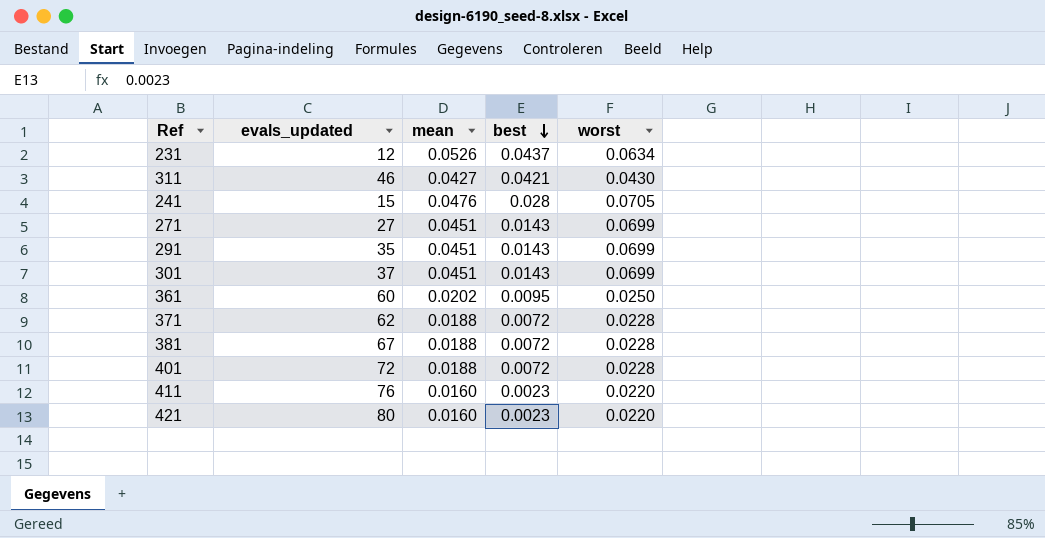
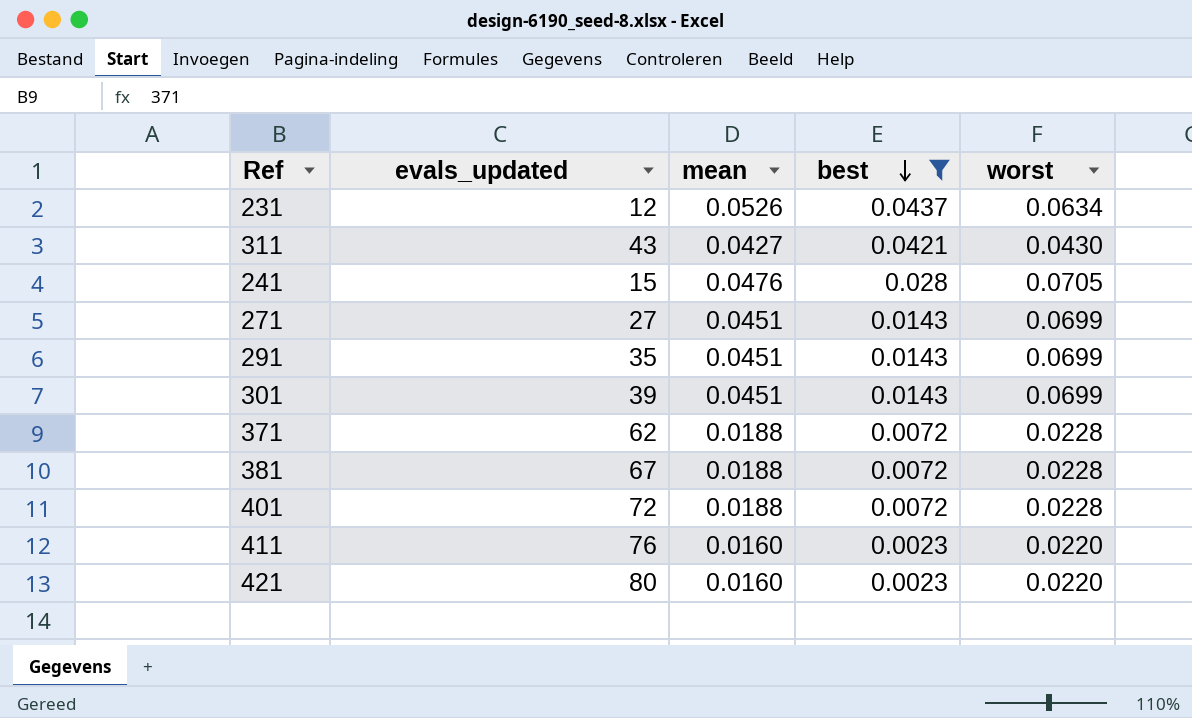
filter: none -> best != 0.0095
311 | evals_updated: 46 -> 43
301 | evals_updated: 37 -> 39

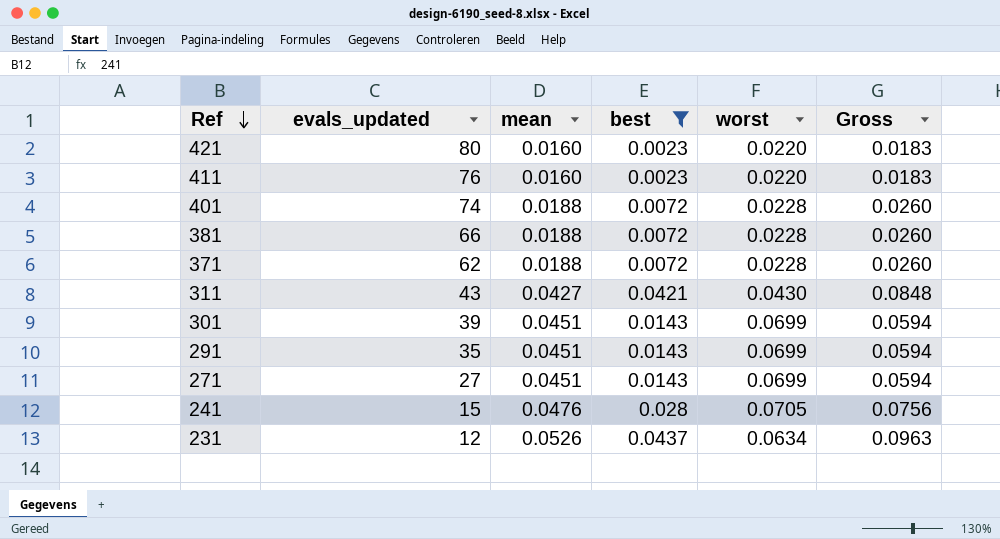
row order: best descending -> Ref descending
column Gross | formula: none -> [mean] + [best]
401 | evals_updated: 72 -> 74
381 | evals_updated: 67 -> 66

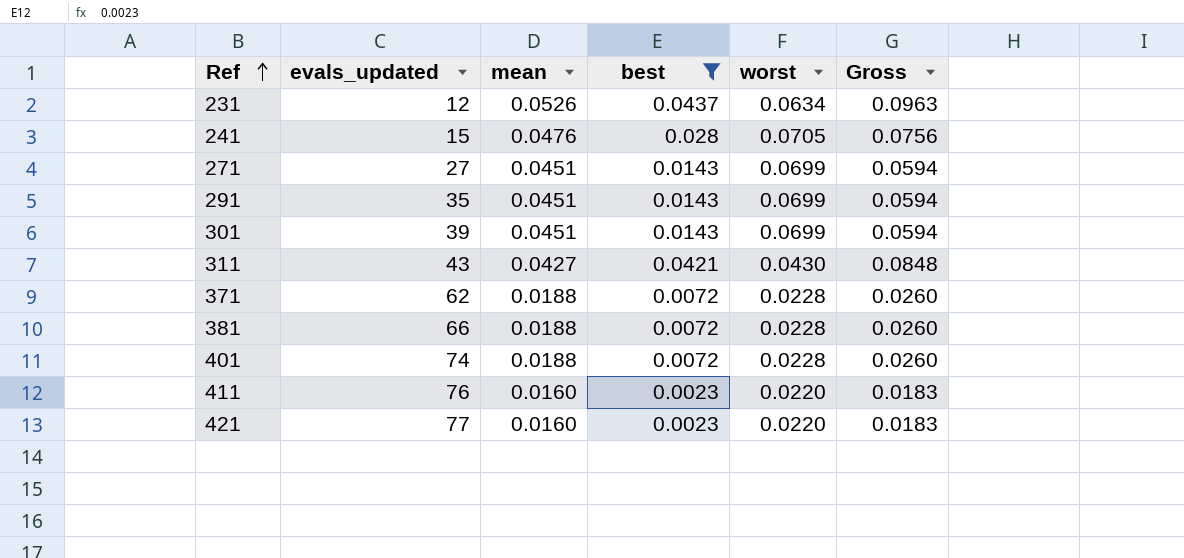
row order: Ref descending -> Ref ascending
421 | evals_updated: 80 -> 77

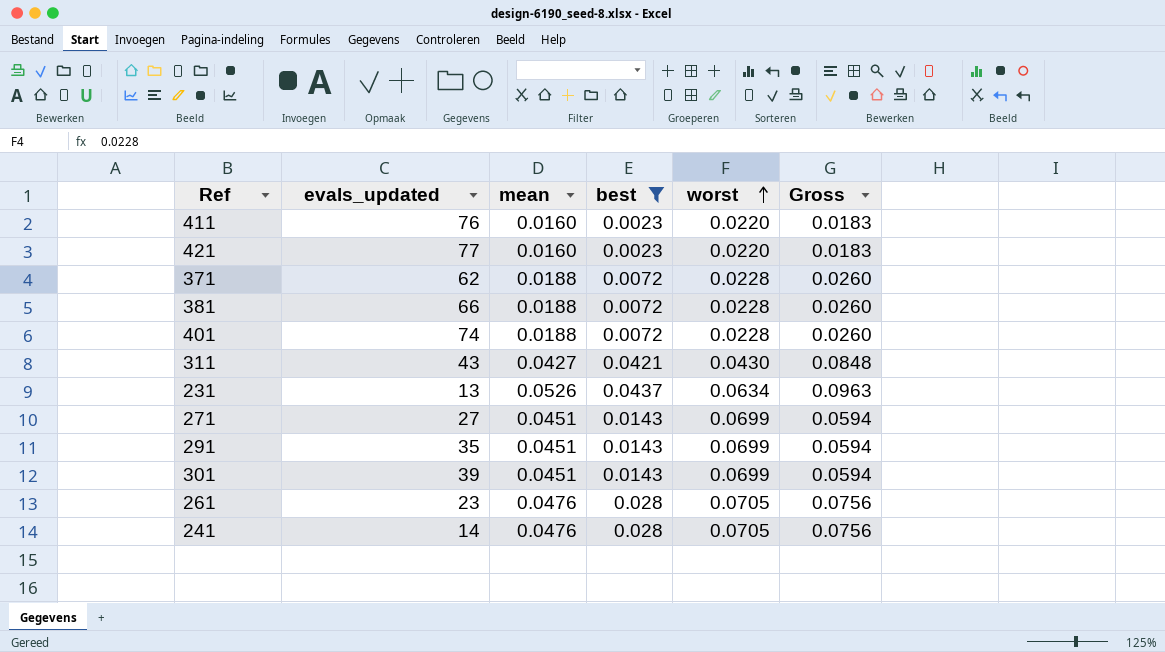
row order: Ref ascending -> worst ascending
231 | evals_updated: 12 -> 13
row 261: none -> 23 | 0.0476 | 0.028 | 0.0705 | 0.0756
241 | evals_updated: 15 -> 14

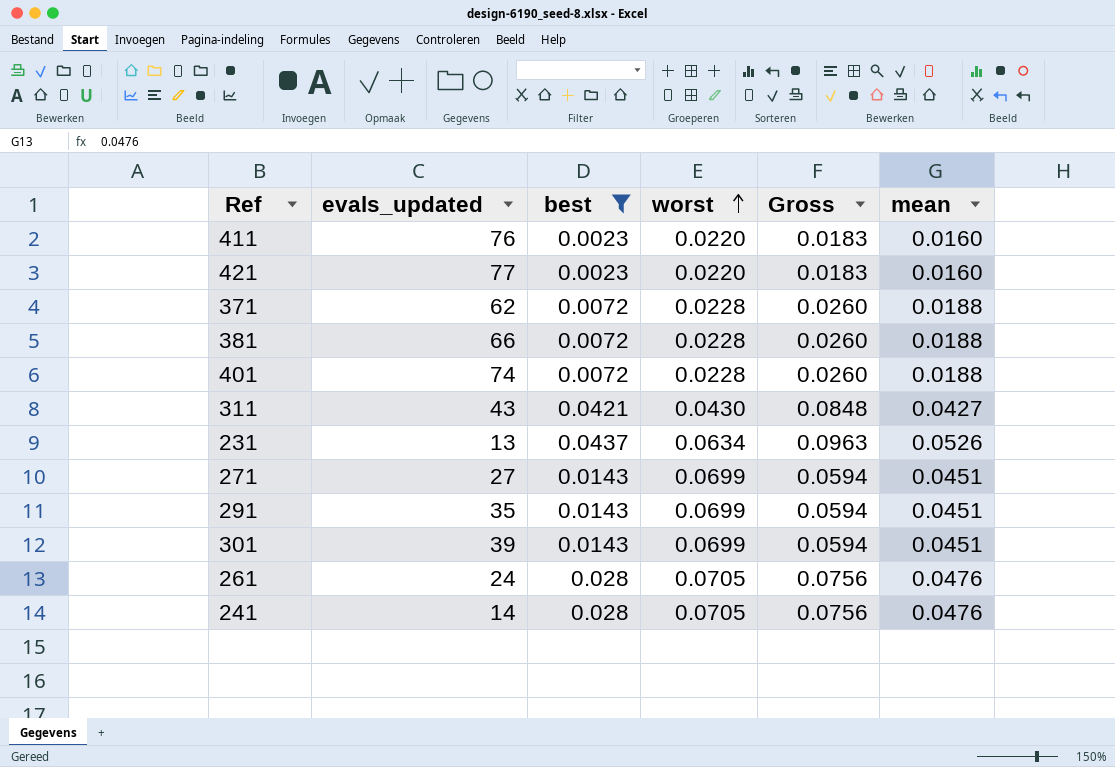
column mean | position: 3 -> 6
261 | evals_updated: 23 -> 24

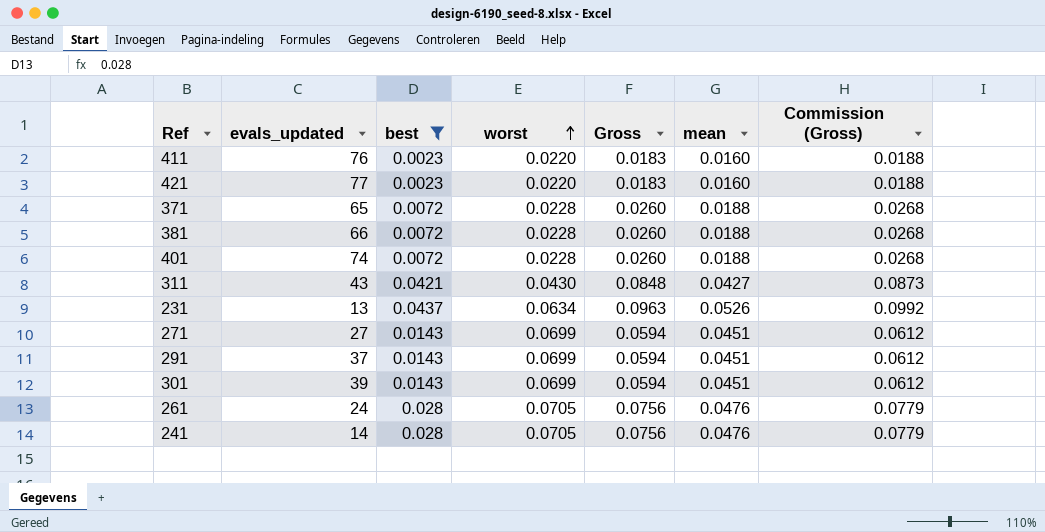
column Commission (Gross) | formula: none -> [Gross] * 1.03
371 | evals_updated: 62 -> 65
291 | evals_updated: 35 -> 37

